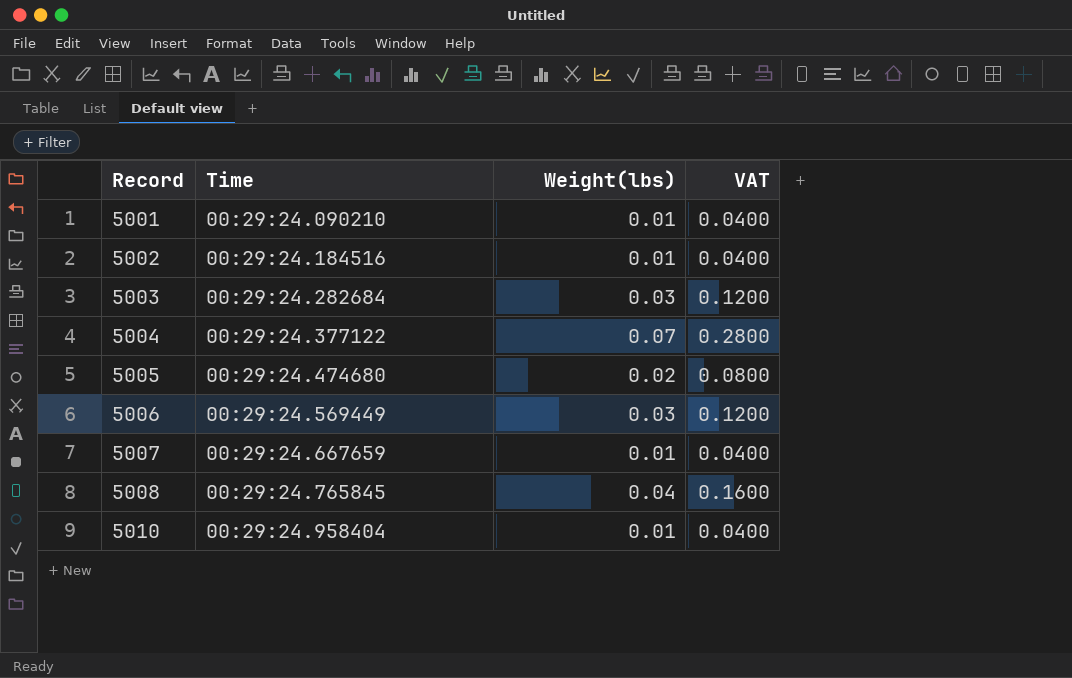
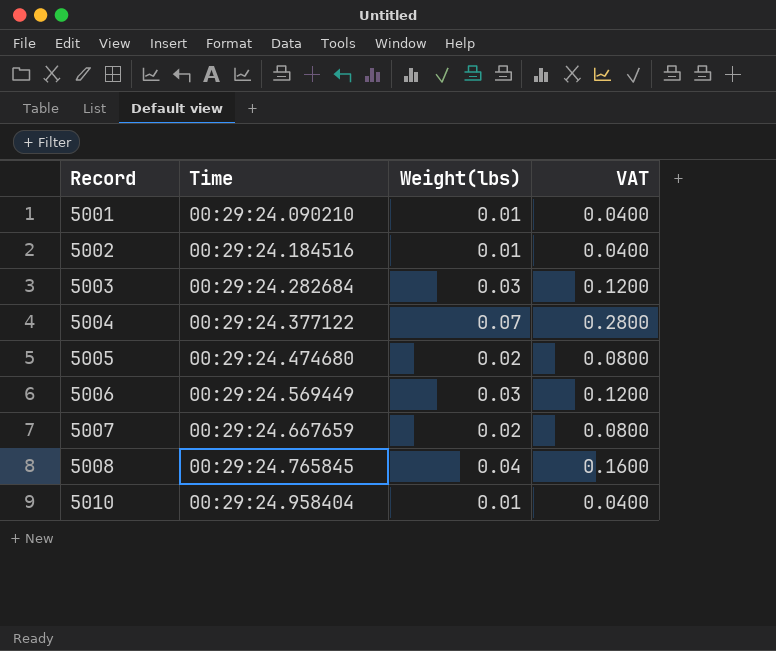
5007 | Weight(lbs): 0.01 -> 0.02
5007 | VAT: 0.0400 -> 0.0800

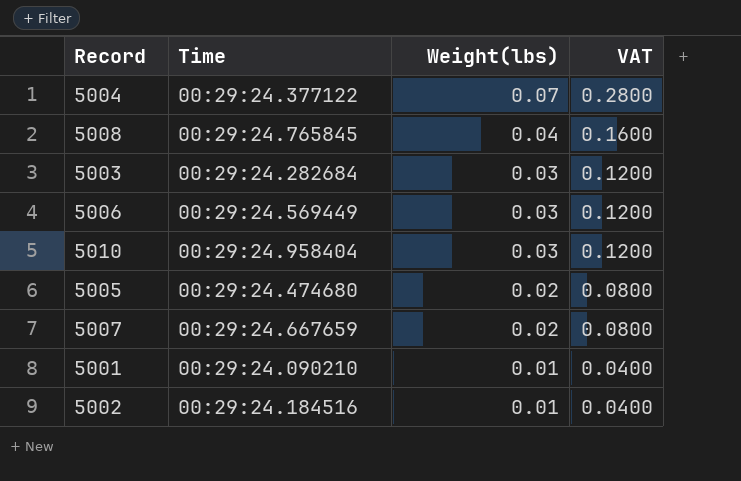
row order: Record ascending -> Weight(lbs) descending
5010 | Weight(lbs): 0.01 -> 0.03
5010 | VAT: 0.0400 -> 0.1200

